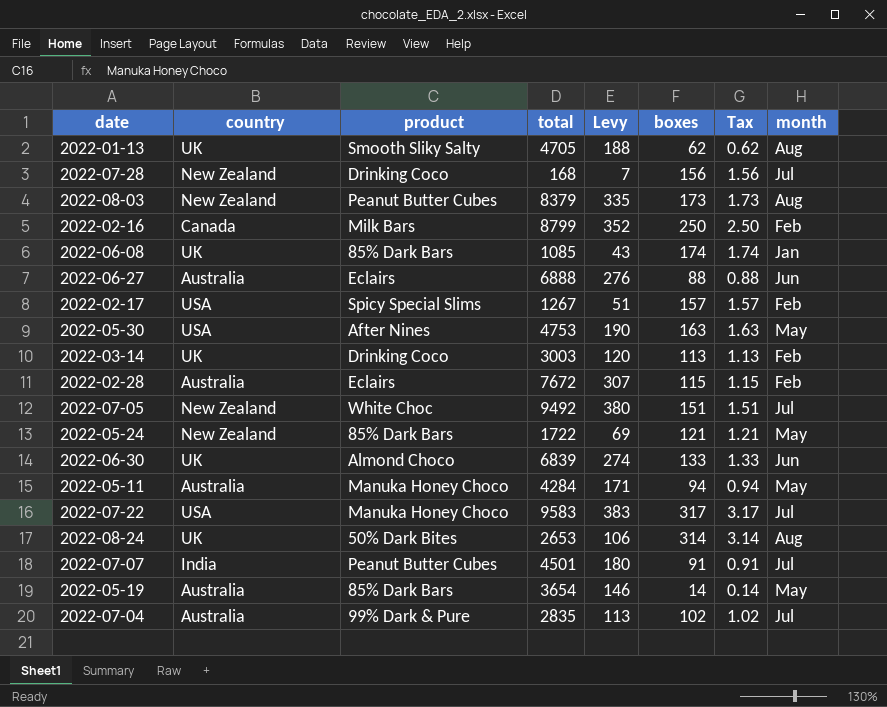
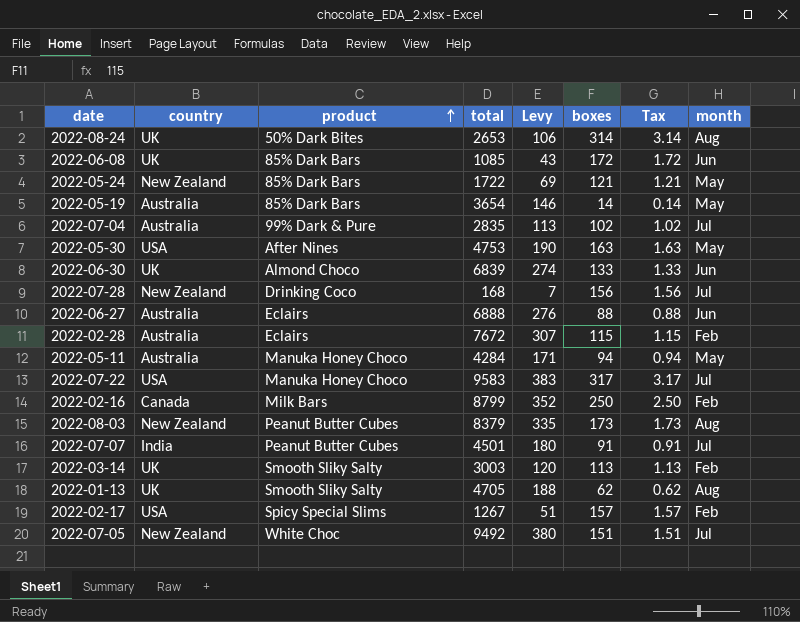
row order: none -> product ascending
2022-06-08 | boxes: 174 -> 172
2022-06-08 | Tax: 1.74 -> 1.72
2022-06-08 | month: Jan -> Jun
2022-03-14 | product: Drinking Coco -> Smooth Sliky Salty

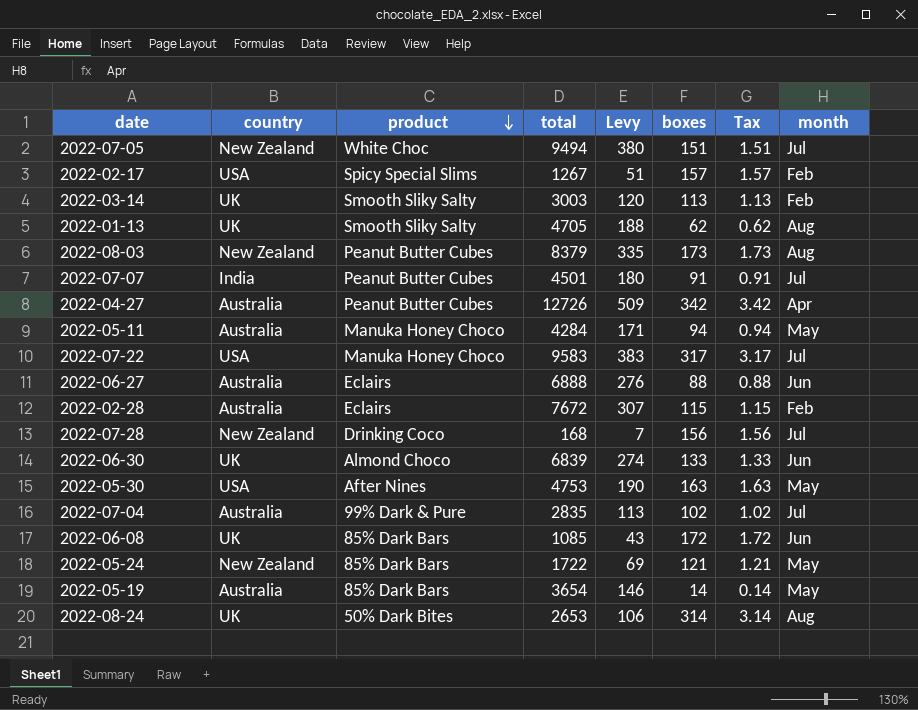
row order: product ascending -> product descending
row 2022-02-16: Canada | Milk Bars | 8799 | 352 | 250 | 2.50 | Feb -> none
2022-07-05 | total: 9492 -> 9494
row 2022-04-27: none -> Australia | Peanut Butter Cubes | 12726 | 509 | 342 | 3.42 | Apr

